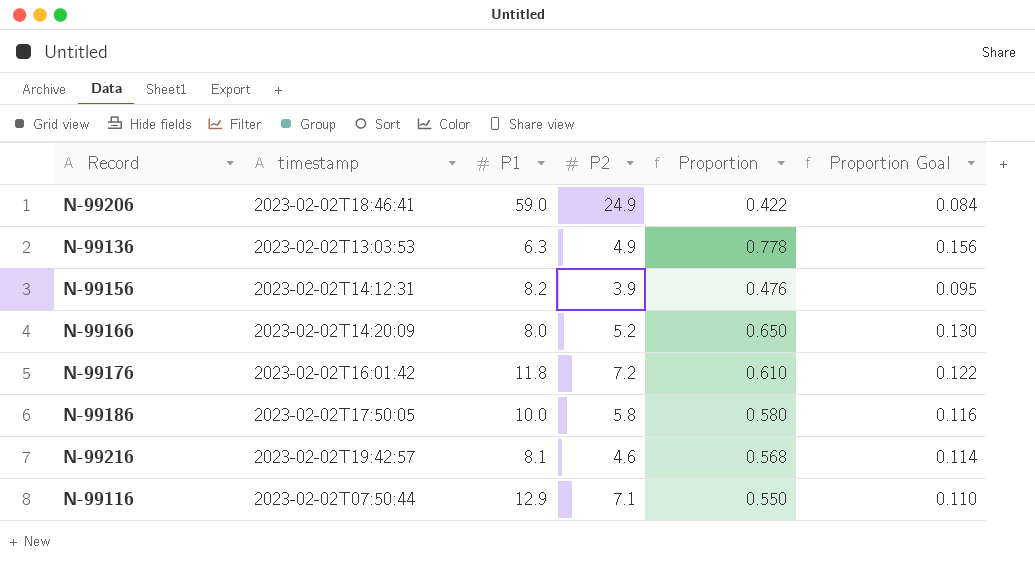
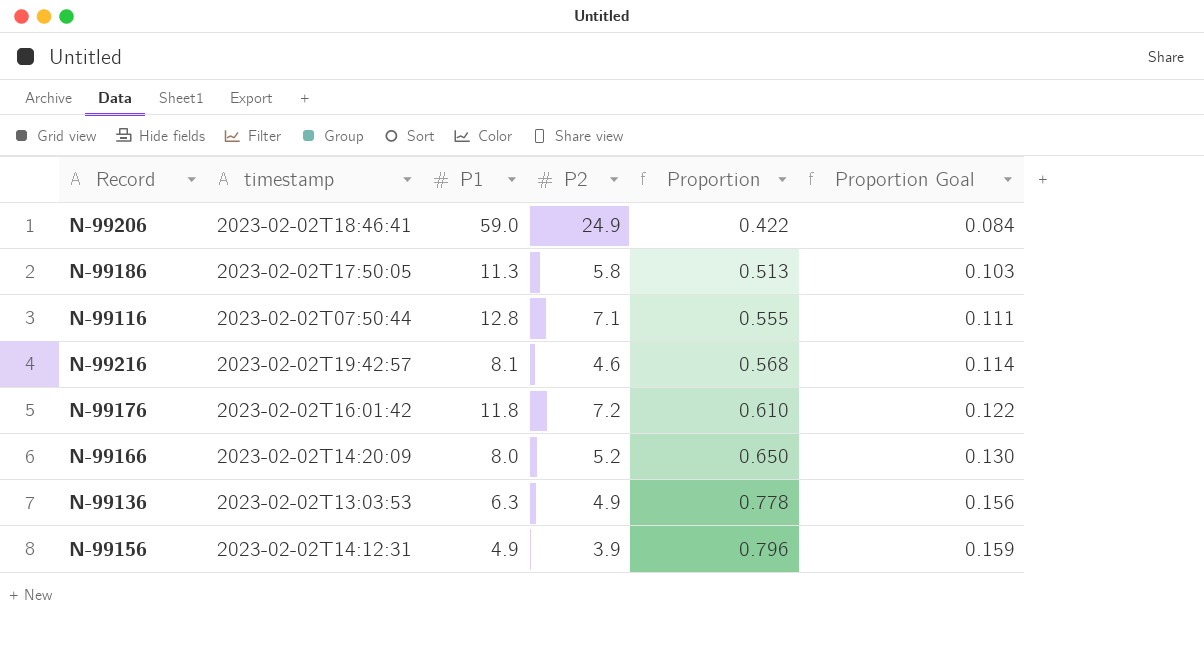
row order: none -> Proportion ascending
N-99186 | P1: 10.0 -> 11.3
N-99186 | Proportion: 0.580 -> 0.513
N-99186 | Proportion Goal: 0.116 -> 0.103
N-99116 | P1: 12.9 -> 12.8
N-99116 | Proportion: 0.550 -> 0.555
N-99116 | Proportion Goal: 0.110 -> 0.111
N-99156 | P1: 8.2 -> 4.9
N-99156 | Proportion: 0.476 -> 0.796
N-99156 | Proportion Goal: 0.095 -> 0.159

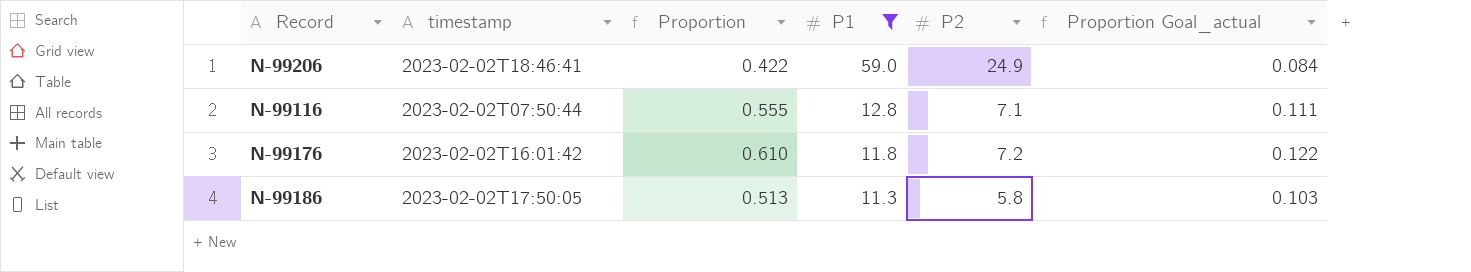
filter: none -> P1 >= 11.3
row order: Proportion ascending -> P1 descending
column Proportion | position: 5 -> 3
column name: Proportion Goal -> Proportion Goal_actual

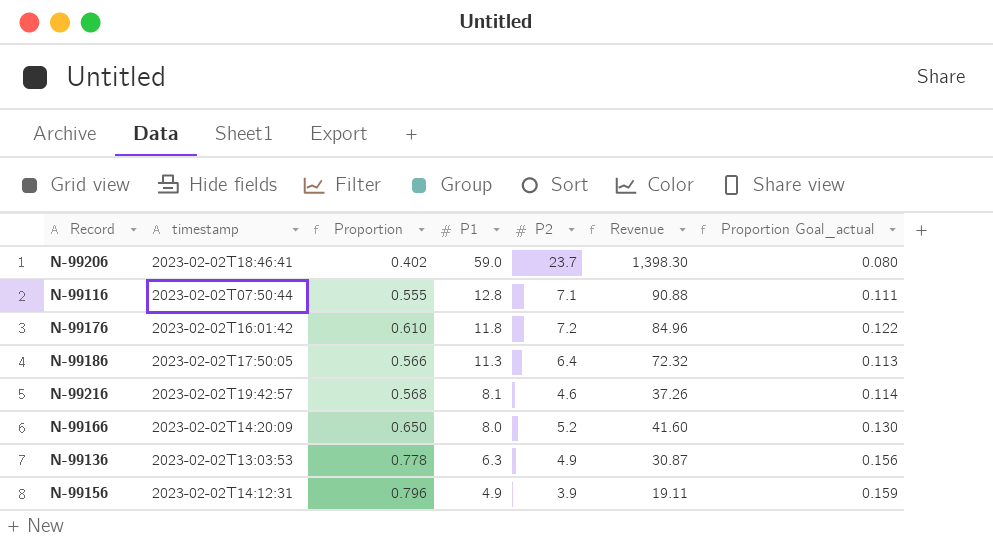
filter: P1 >= 11.3 -> none
column Revenue | formula: none -> [P1] * [P2]
N-99206 | Proportion: 0.422 -> 0.402
N-99206 | P2: 24.9 -> 23.7
N-99206 | Proportion Goal_actual: 0.084 -> 0.080
N-99186 | Proportion: 0.513 -> 0.566
N-99186 | P2: 5.8 -> 6.4
N-99186 | Proportion Goal_actual: 0.103 -> 0.113

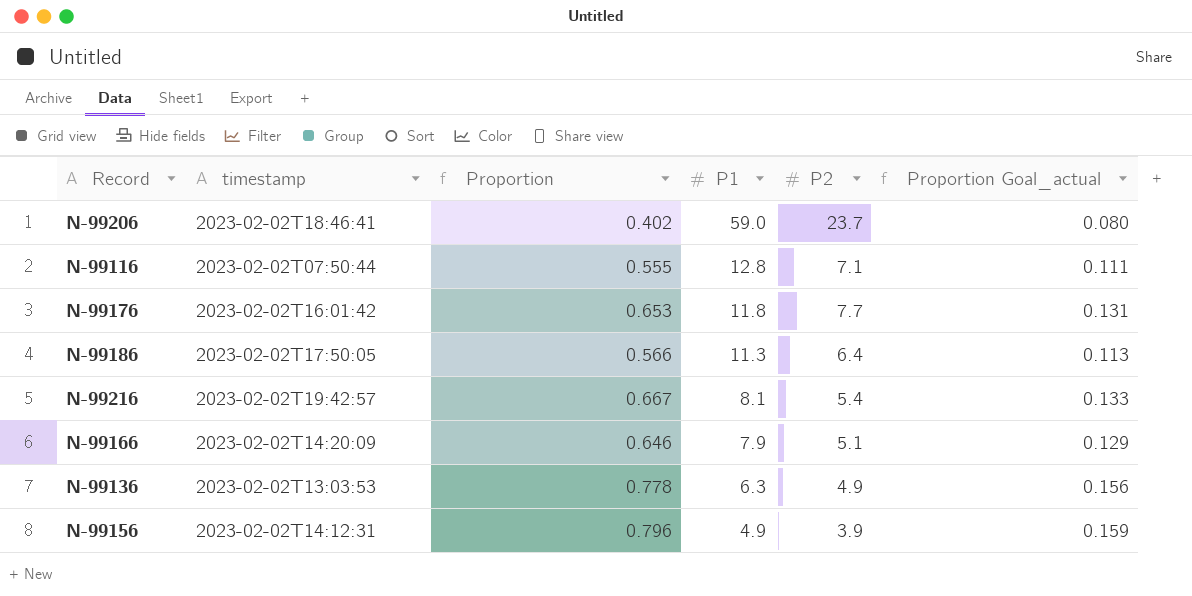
column Revenue | formula: [P1] * [P2] -> none
N-99176 | Proportion: 0.610 -> 0.653
N-99176 | P2: 7.2 -> 7.7
N-99176 | Proportion Goal_actual: 0.122 -> 0.131
N-99216 | Proportion: 0.568 -> 0.667
N-99216 | P2: 4.6 -> 5.4
N-99216 | Proportion Goal_actual: 0.114 -> 0.133
N-99166 | Proportion: 0.650 -> 0.646
N-99166 | P1: 8.0 -> 7.9
N-99166 | P2: 5.2 -> 5.1
N-99166 | Proportion Goal_actual: 0.130 -> 0.129

